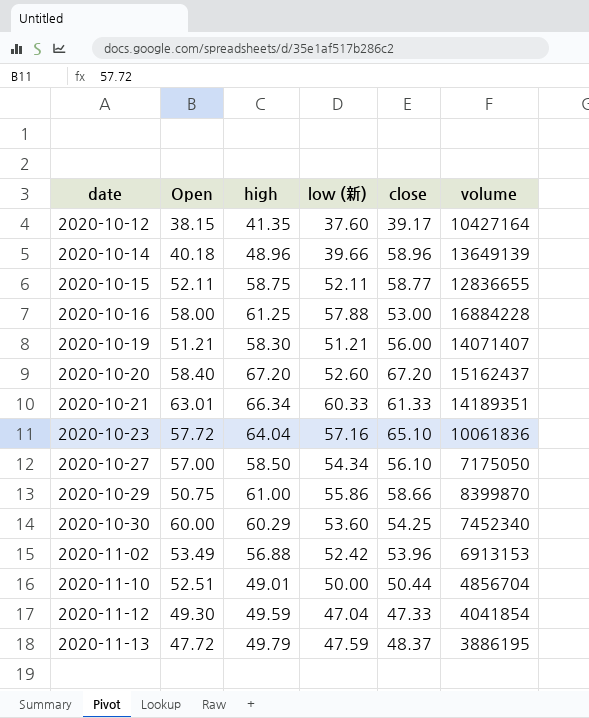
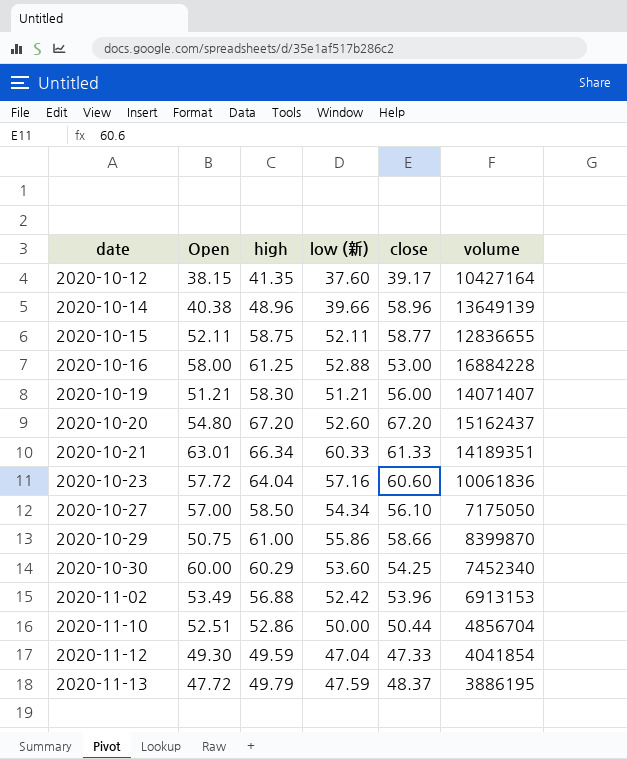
2020-10-14 | Open: 40.18 -> 40.38
2020-10-16 | low (新): 57.88 -> 52.88
2020-10-20 | Open: 58.40 -> 54.80
2020-10-23 | close: 65.10 -> 60.60
2020-11-10 | high: 49.01 -> 52.86

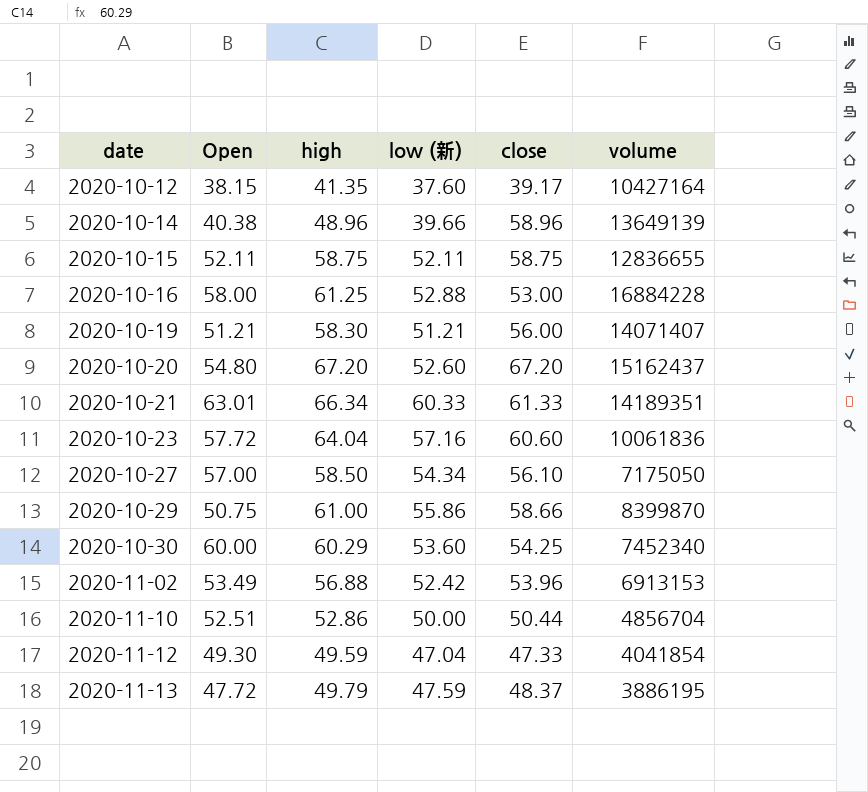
2020-10-15 | close: 58.77 -> 58.75

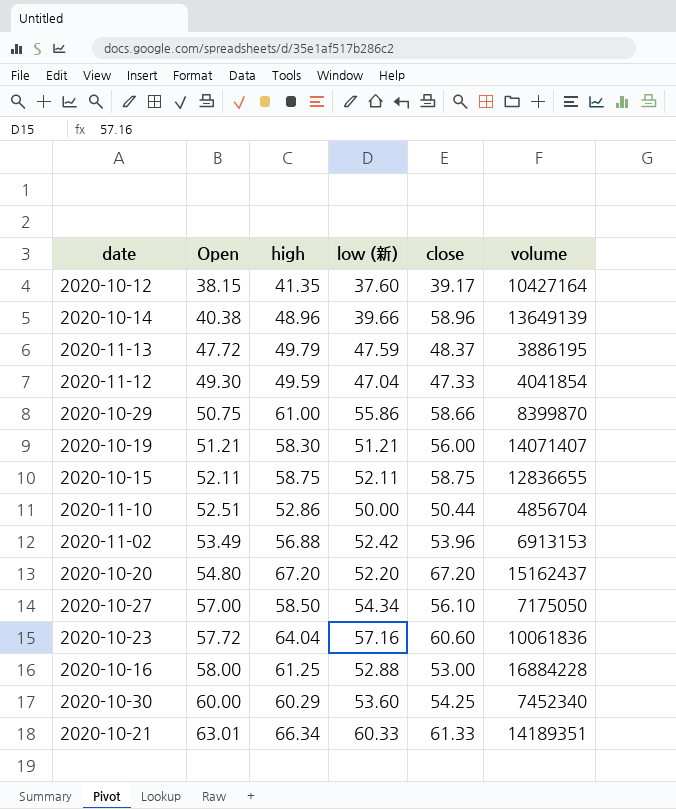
row order: date ascending -> Open ascending
2020-10-20 | low (新): 52.60 -> 52.20

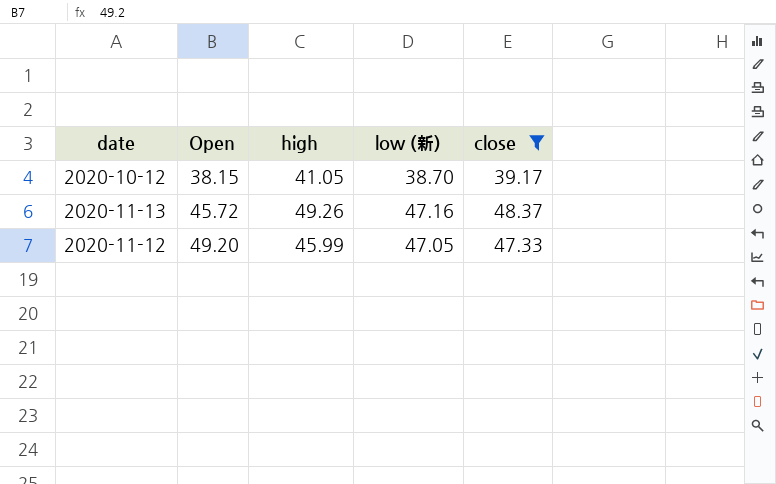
filter: none -> close <= 48.37
column volume | position: 6 -> none
2020-10-12 | high: 41.35 -> 41.05
2020-10-12 | low (新): 37.60 -> 38.70
2020-11-13 | Open: 47.72 -> 45.72
2020-11-13 | high: 49.79 -> 49.26
2020-11-13 | low (新): 47.59 -> 47.16
2020-11-12 | Open: 49.30 -> 49.20
2020-11-12 | high: 49.59 -> 45.99
2020-11-12 | low (新): 47.04 -> 47.05

